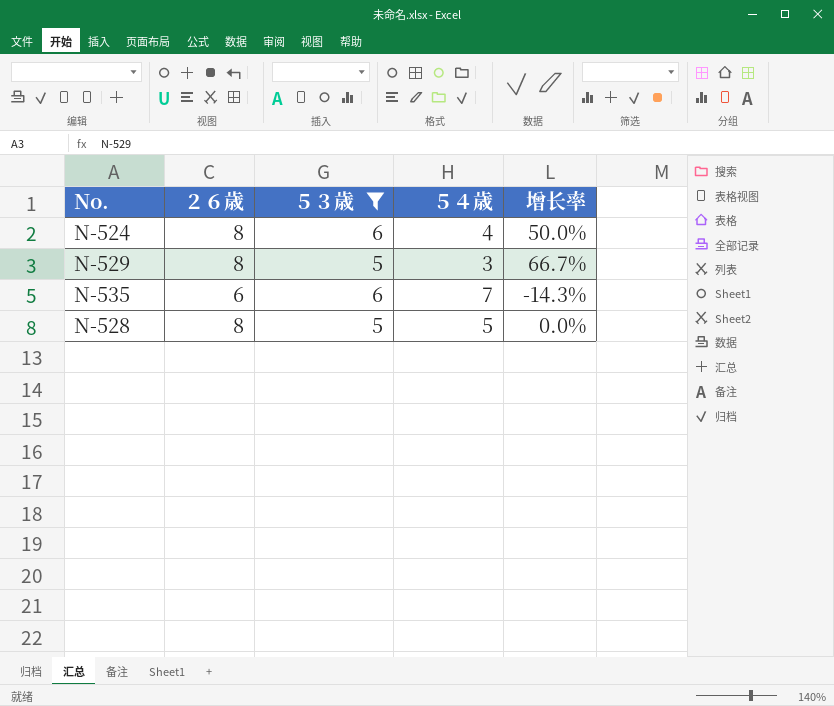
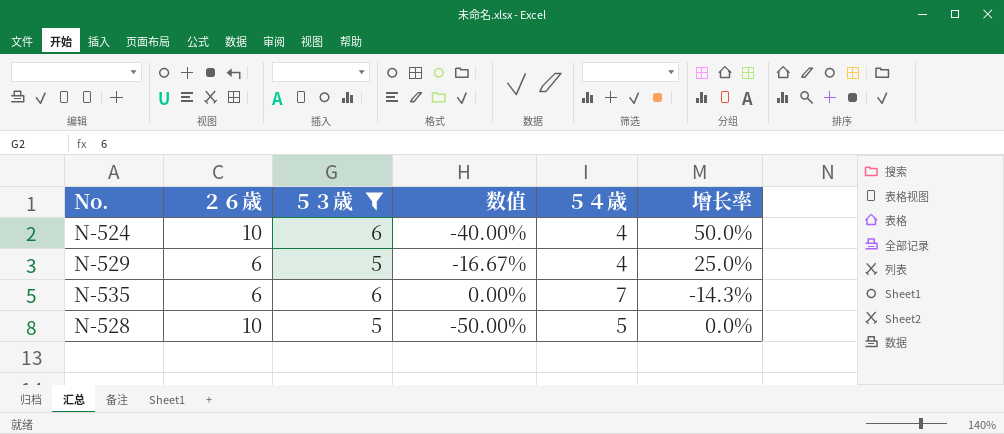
column 数值 | formula: none -> ([５３歳] - [２６歳]) / [２６歳]
N-524 | ２６歳: 8 -> 10
N-529 | ２６歳: 8 -> 6
N-529 | ５４歳: 3 -> 4
N-529 | 增长率: 66.7% -> 25.0%
N-528 | ２６歳: 8 -> 10

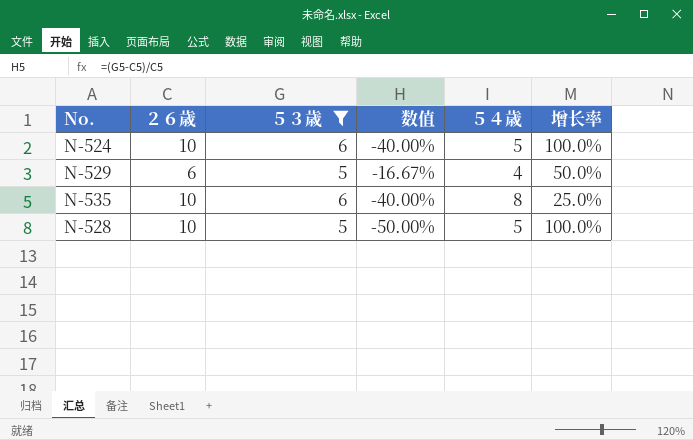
column 增长率 | formula: ([５３歳] - [５４歳]) / [５４歳] -> ([２６歳] - [５４歳]) / [５４歳]
N-524 | ５４歳: 4 -> 5
N-535 | ２６歳: 6 -> 10
N-535 | 数值: 0.00% -> -40.00%
N-535 | ５４歳: 7 -> 8

